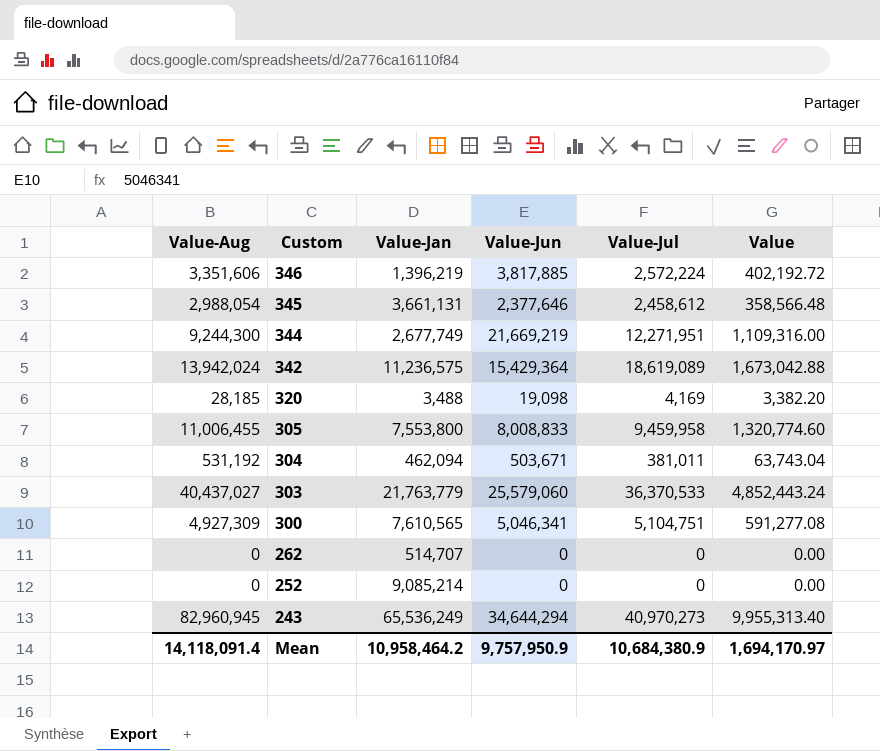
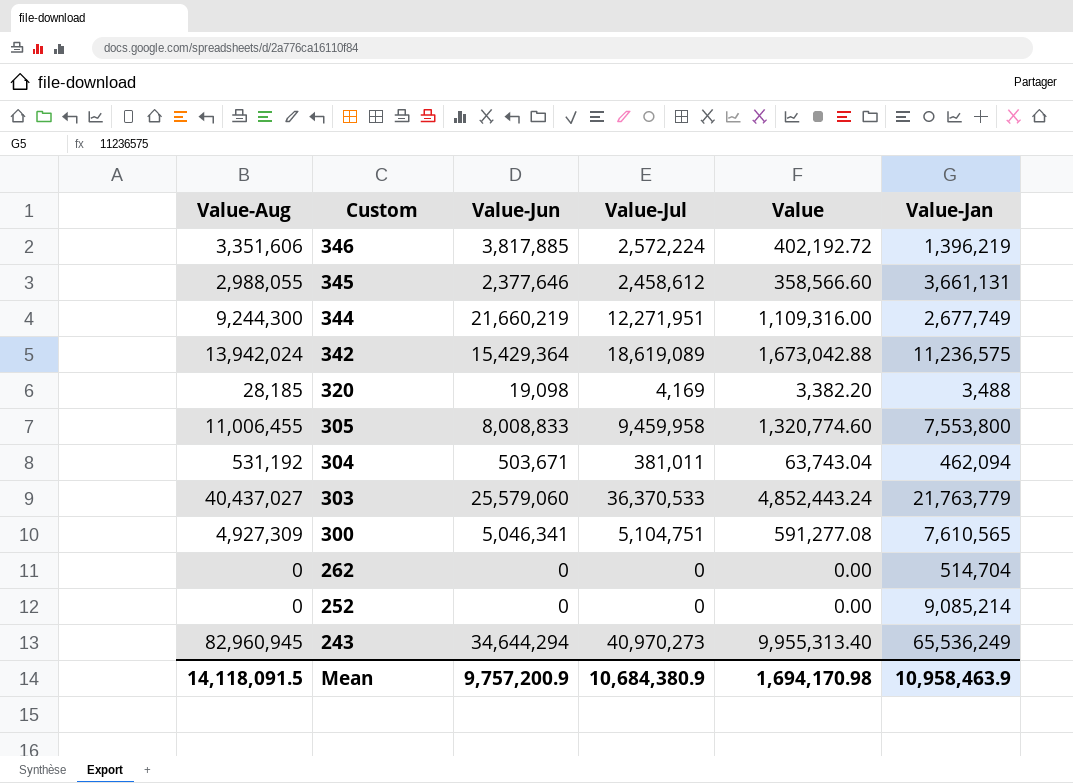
column Value-Jan | position: 3 -> 6
345 | Value-Aug: 2,988,054 -> 2,988,055
345 | Value: 358,566.48 -> 358,566.60
344 | Value-Jun: 21,669,219 -> 21,660,219
262 | Value-Jan: 514,707 -> 514,704
Mean | Value-Aug: 14,118,091.4 -> 14,118,091.5
Mean | Value-Jun: 9,757,950.9 -> 9,757,200.9
Mean | Value: 1,694,170.97 -> 1,694,170.98
Mean | Value-Jan: 10,958,464.2 -> 10,958,463.9

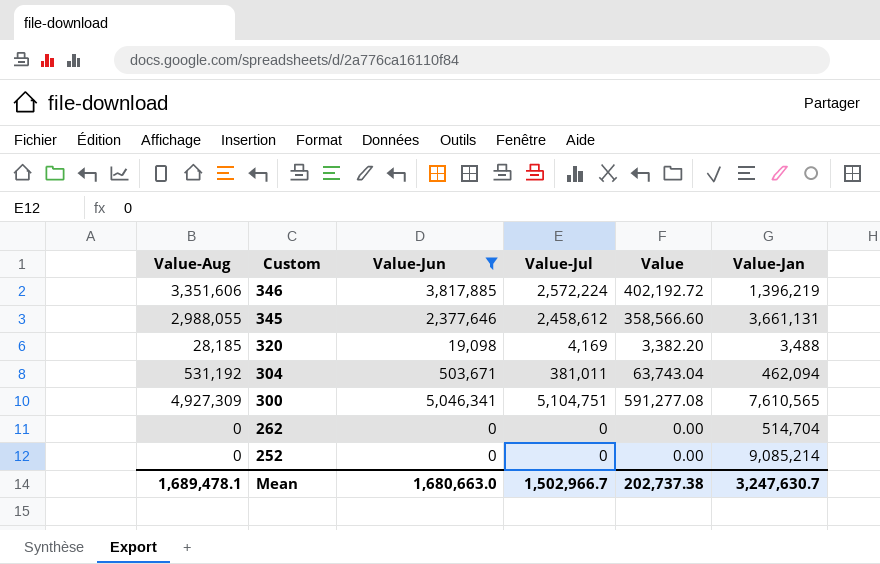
filter: none -> Value-Jun <= 5,046,341
Mean | Value-Aug: 14,118,091.5 -> 1,689,478.1
Mean | Value-Jun: 9,757,200.9 -> 1,680,663.0
Mean | Value-Jul: 10,684,380.9 -> 1,502,966.7
Mean | Value: 1,694,170.98 -> 202,737.38
Mean | Value-Jan: 10,958,463.9 -> 3,247,630.7

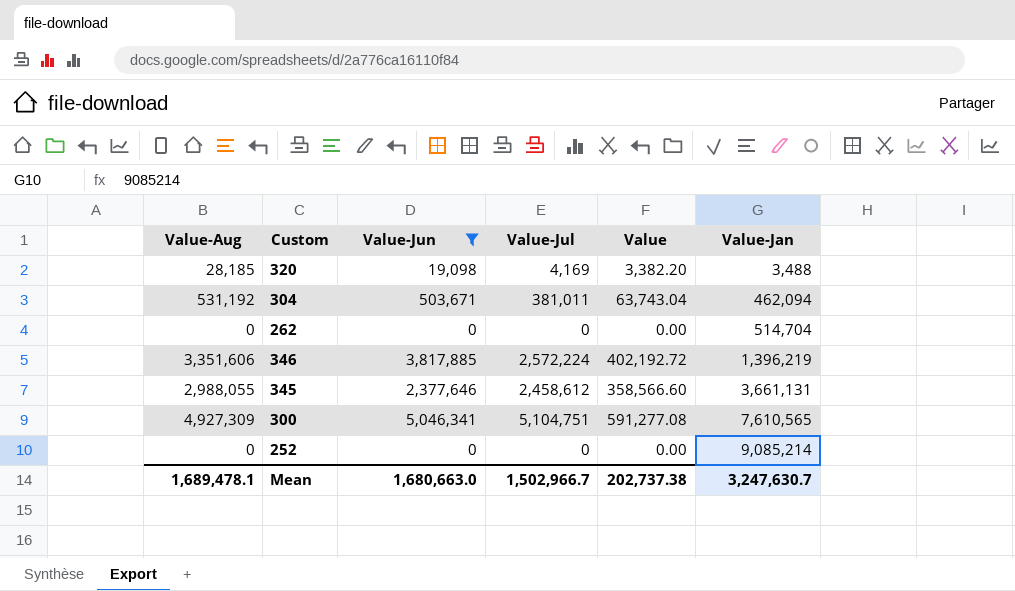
row order: Custom descending -> Value-Jan ascending

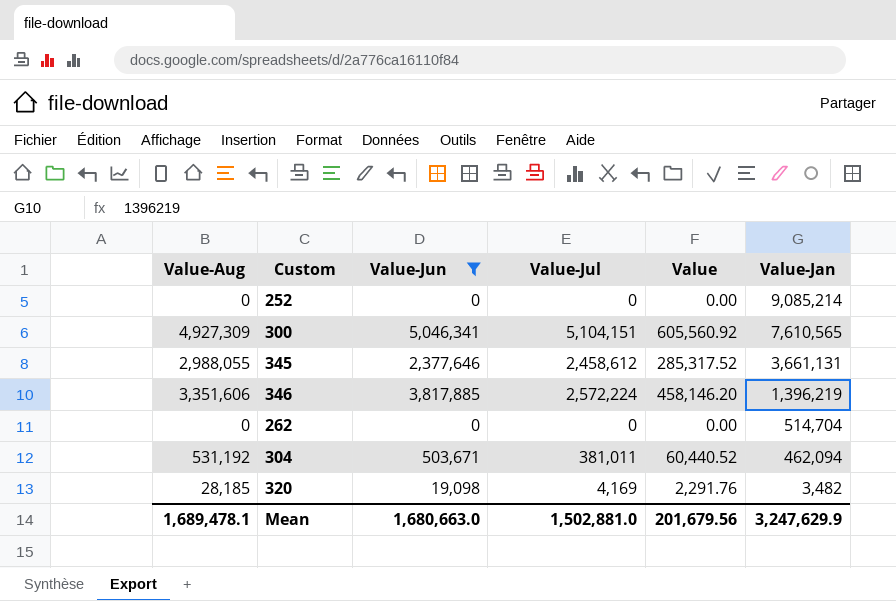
row order: Value-Jan ascending -> Value-Jan descending
column Value | formula: [Value-Aug] * 0.12 -> [Value-Jun] * 0.12
300 | Value-Jul: 5,104,751 -> 5,104,151
320 | Value-Jan: 3,488 -> 3,482
Mean | Value-Jul: 1,502,966.7 -> 1,502,881.0
Mean | Value: 202,737.38 -> 201,679.56
Mean | Value-Jan: 3,247,630.7 -> 3,247,629.9

